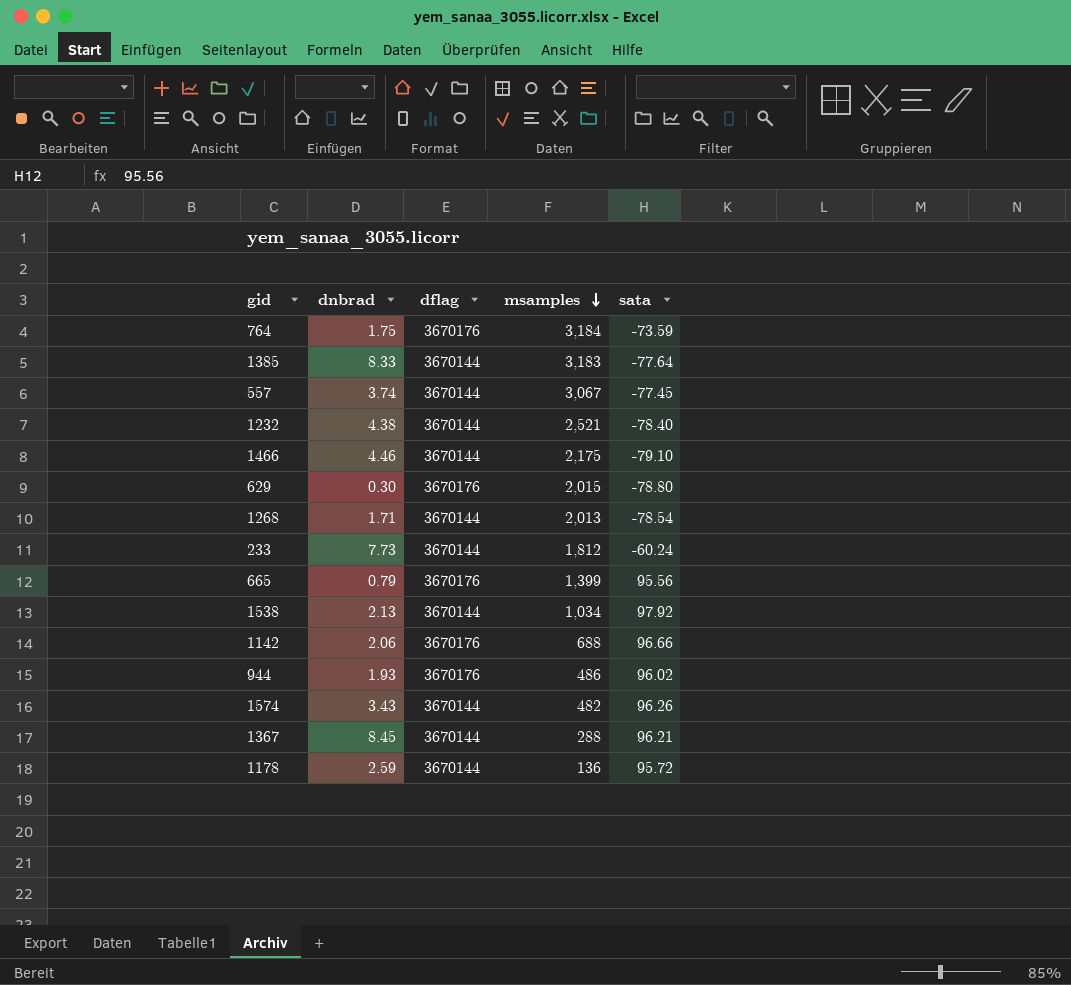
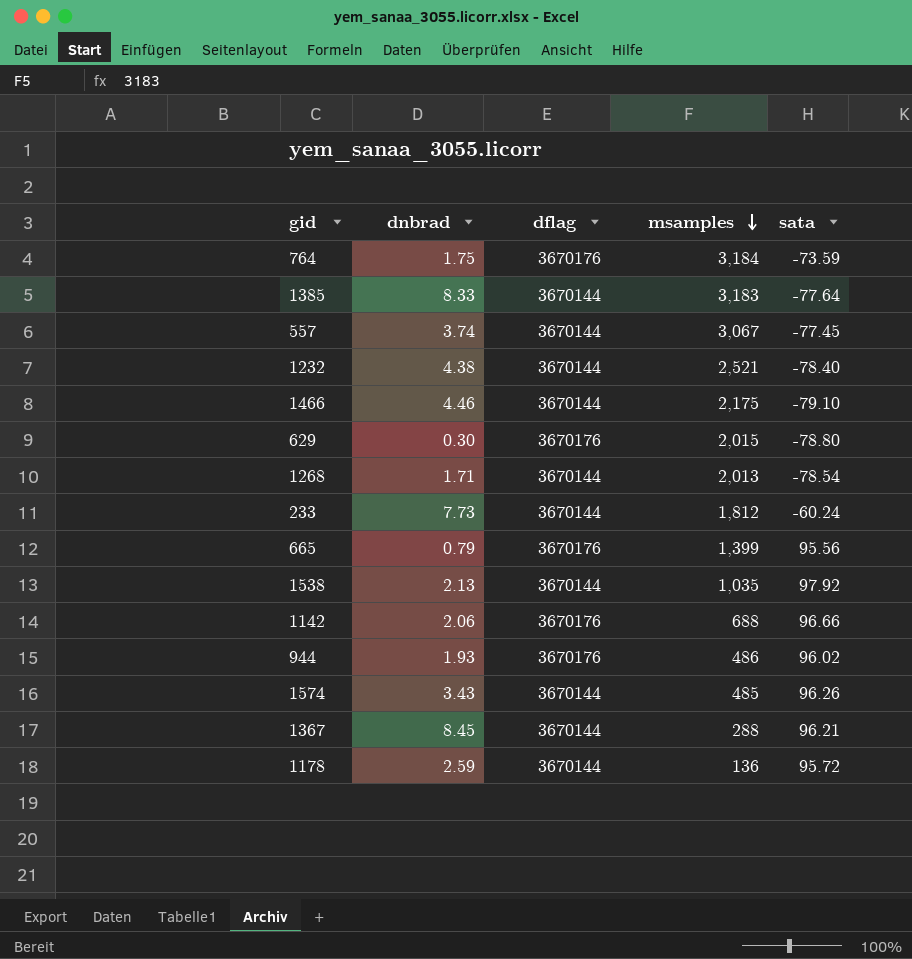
1538 | msamples: 1,034 -> 1,035
1574 | msamples: 482 -> 485

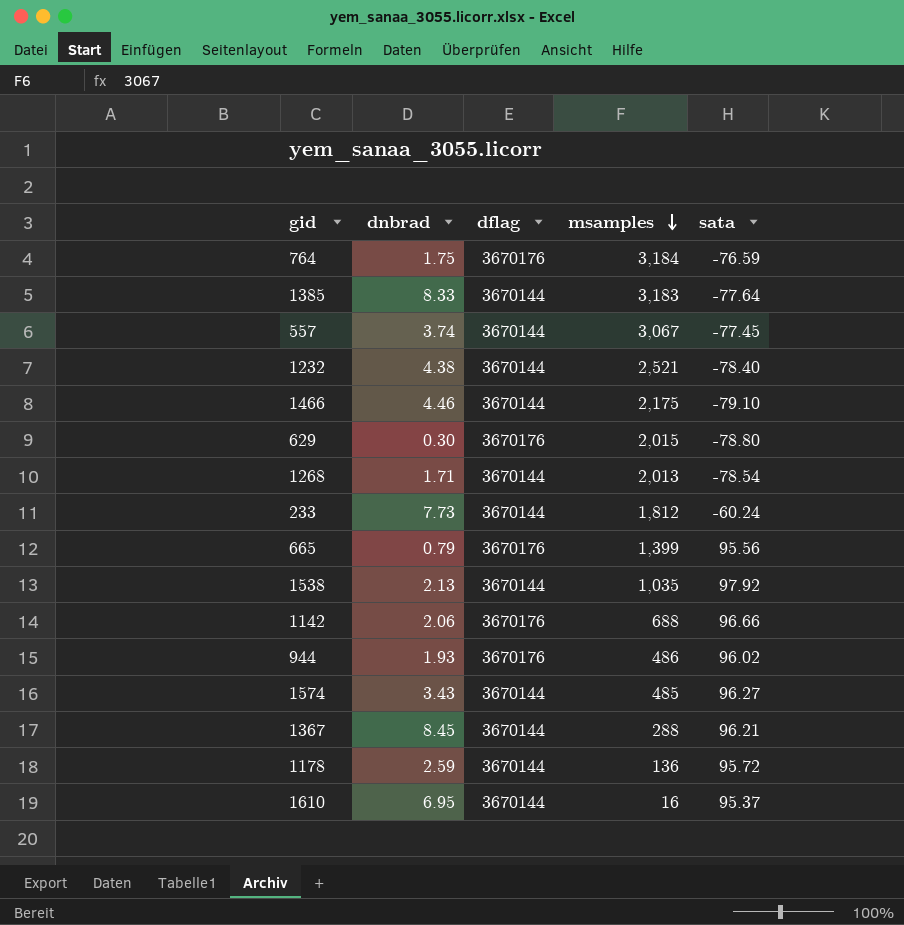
764 | sata: -73.59 -> -76.59
1574 | sata: 96.26 -> 96.27
row 1610: none -> 6.95 | 3670144 | 16 | 95.37

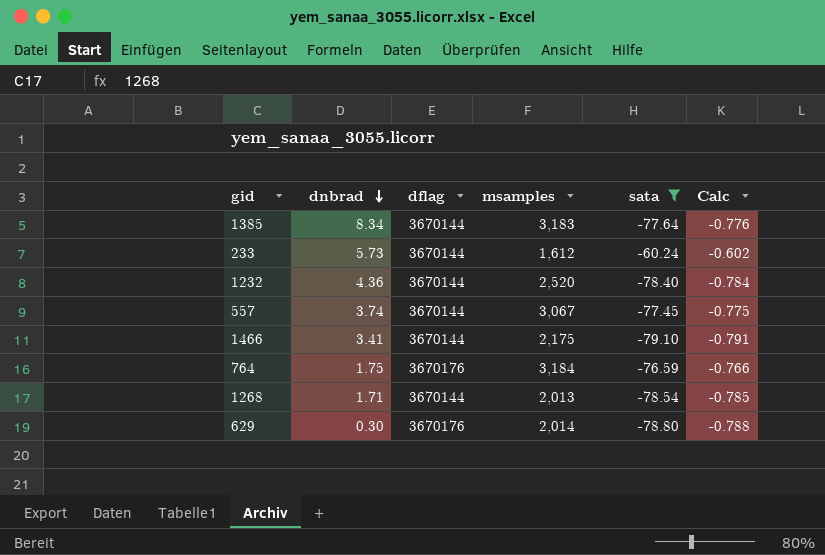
filter: none -> sata <= -60.24
row order: msamples descending -> dnbrad descending
column Calc | formula: none -> [sata] * 0.01
1385 | dnbrad: 8.33 -> 8.34
233 | dnbrad: 7.73 -> 5.73
233 | msamples: 1,812 -> 1,612
1232 | dnbrad: 4.38 -> 4.36
1232 | msamples: 2,521 -> 2,520
1466 | dnbrad: 4.46 -> 3.41
629 | msamples: 2,015 -> 2,014

